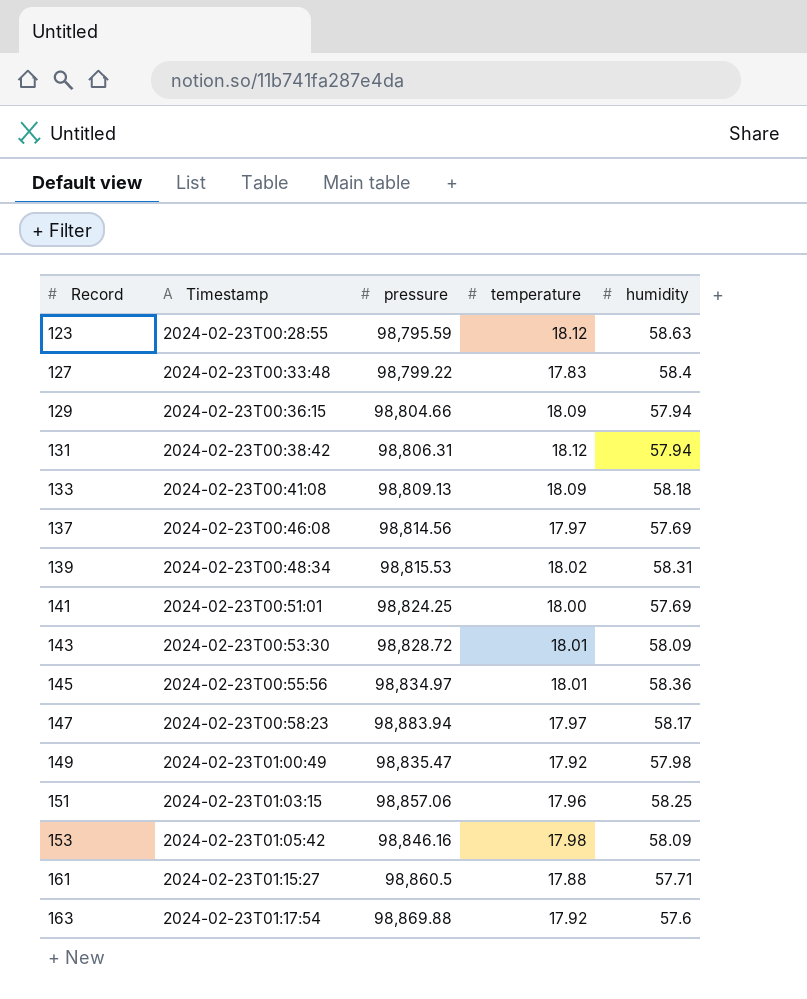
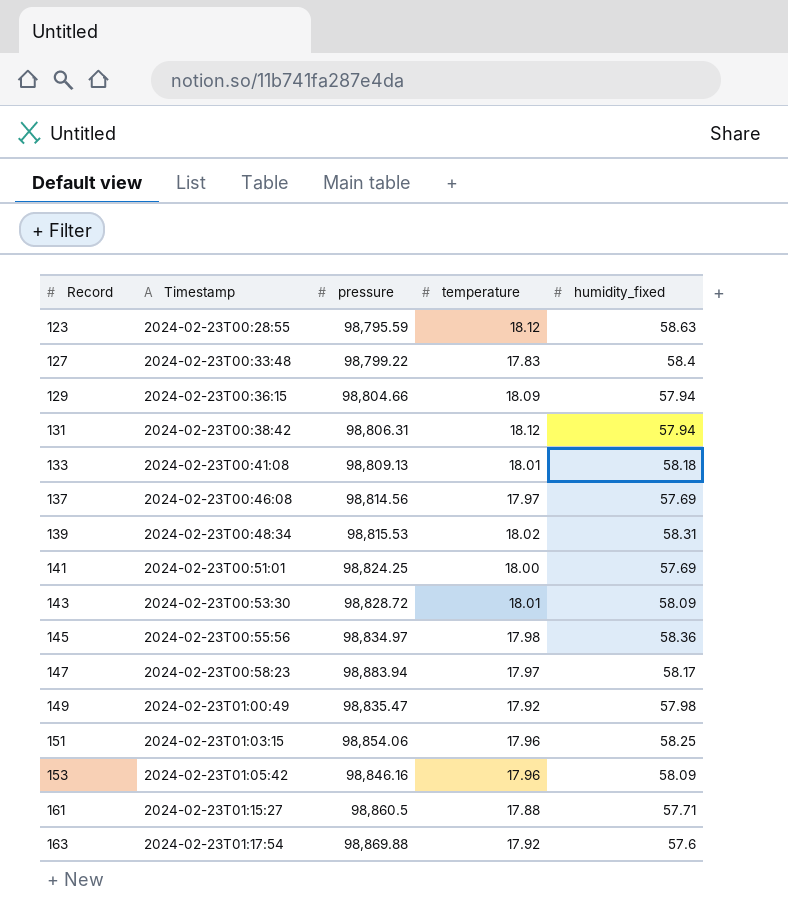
column name: humidity -> humidity_fixed
133 | temperature: 18.09 -> 18.01
145 | temperature: 18.01 -> 17.98
151 | pressure: 98,857.06 -> 98,854.06
153 | temperature: 17.98 -> 17.96

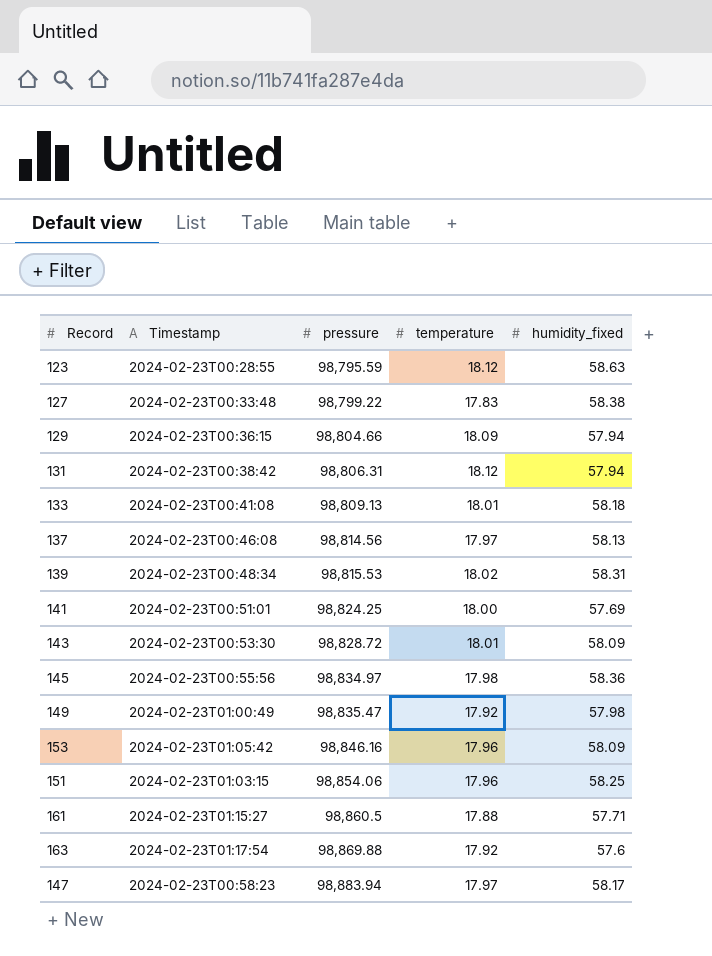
row order: Record ascending -> pressure ascending
127 | humidity_fixed: 58.4 -> 58.38
137 | humidity_fixed: 57.69 -> 58.13

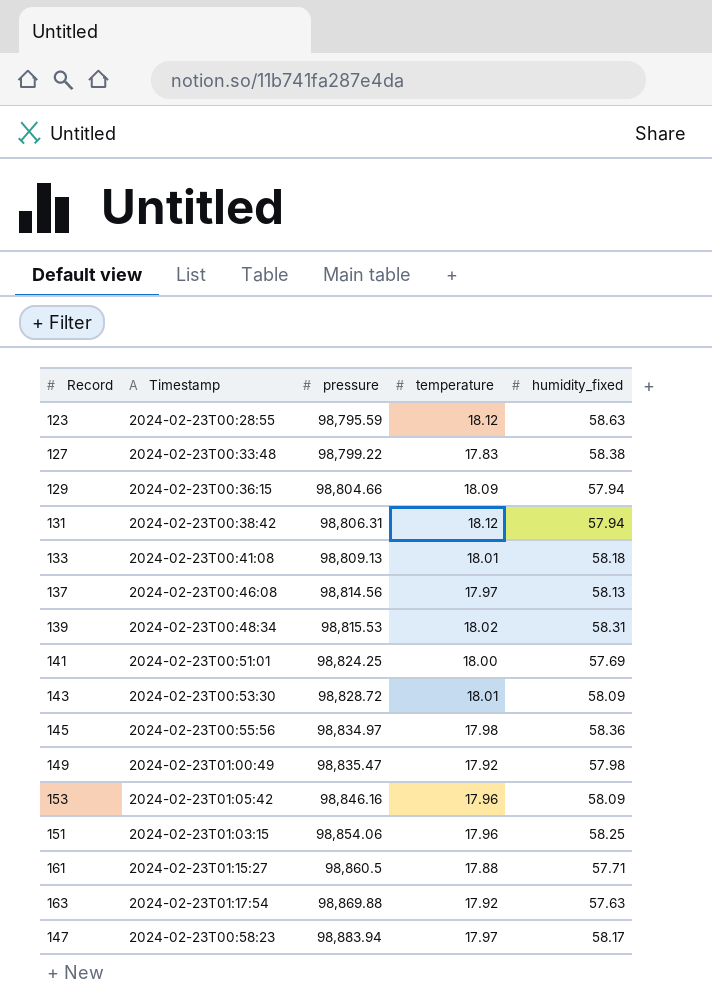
163 | humidity_fixed: 57.6 -> 57.63

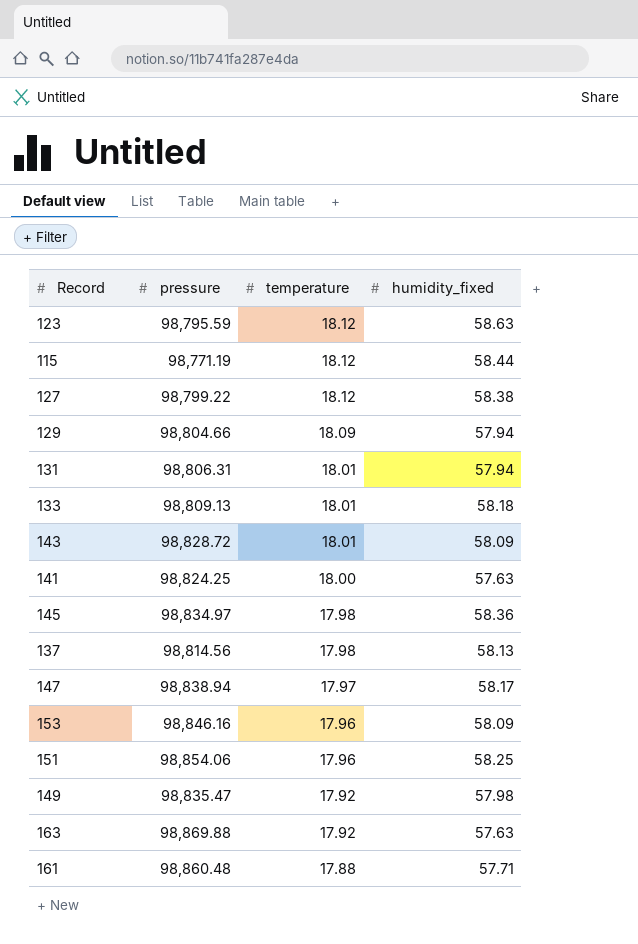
row order: pressure ascending -> temperature descending
column Timestamp | position: 2 -> none
row 139: 2024-02-23T00:48:34 | 98,815.53 | 18.02 | 58.31 -> none
row 115: none -> 98,771.19 | 18.12 | 58.44
127 | temperature: 17.83 -> 18.12
131 | temperature: 18.12 -> 18.01
141 | humidity_fixed: 57.69 -> 57.63
137 | temperature: 17.97 -> 17.98
147 | pressure: 98,883.94 -> 98,838.94
161 | pressure: 98,860.5 -> 98,860.48

